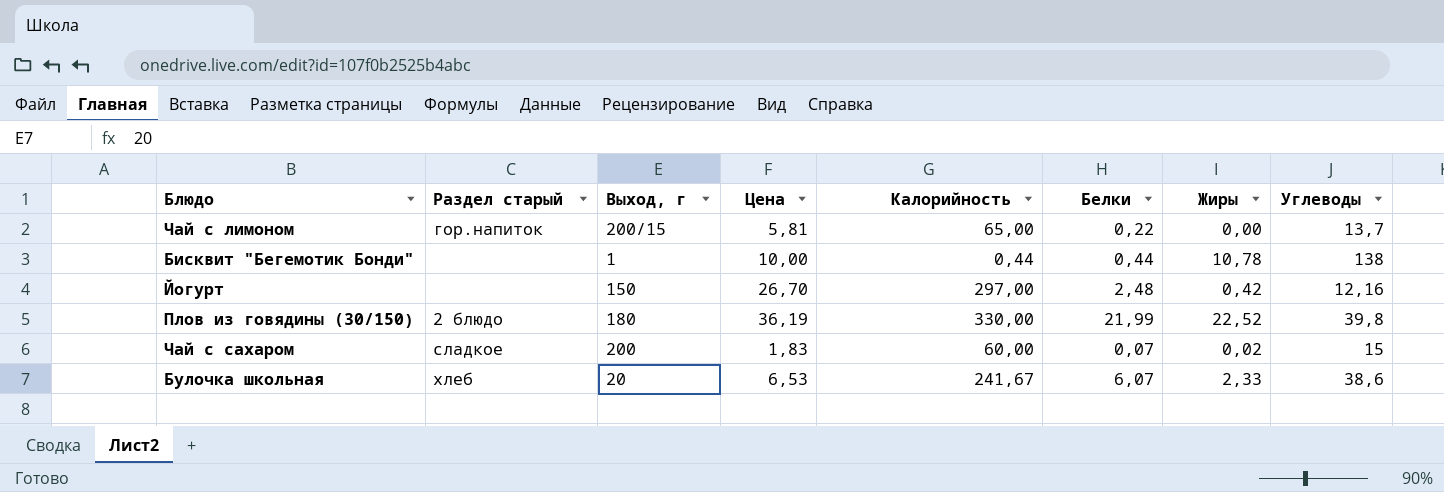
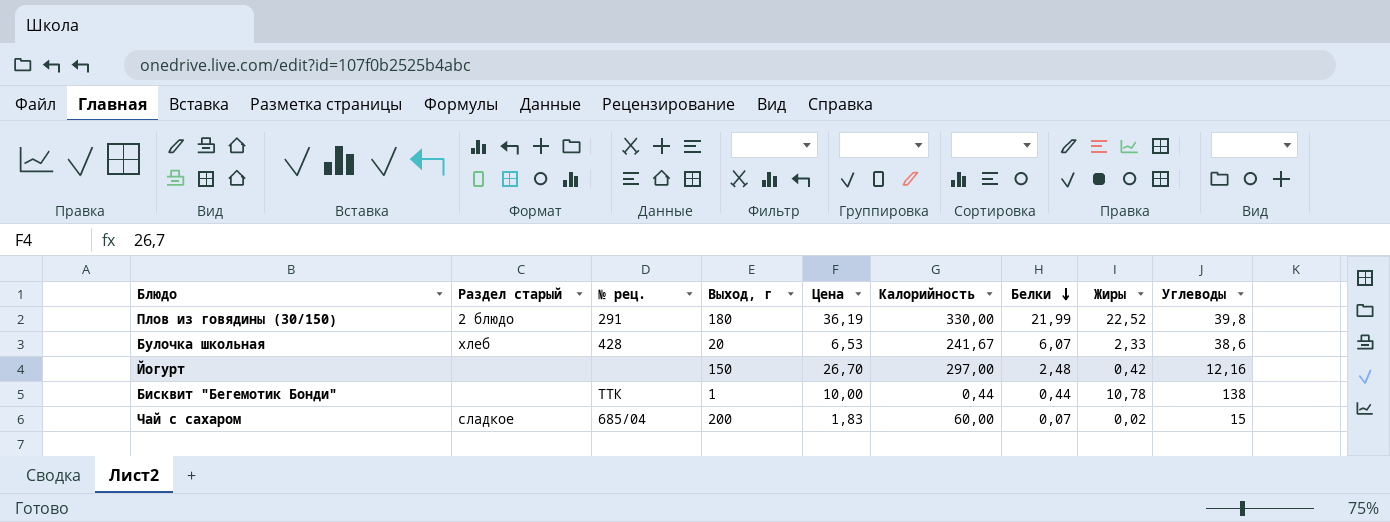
row order: none -> Белки descending
column № рец. | position: none -> 3
row Чай с лимоном: гор.напиток | 200/15 | 5,81 | 65,00 | 0,22 | 0,00 | 13,7 -> none

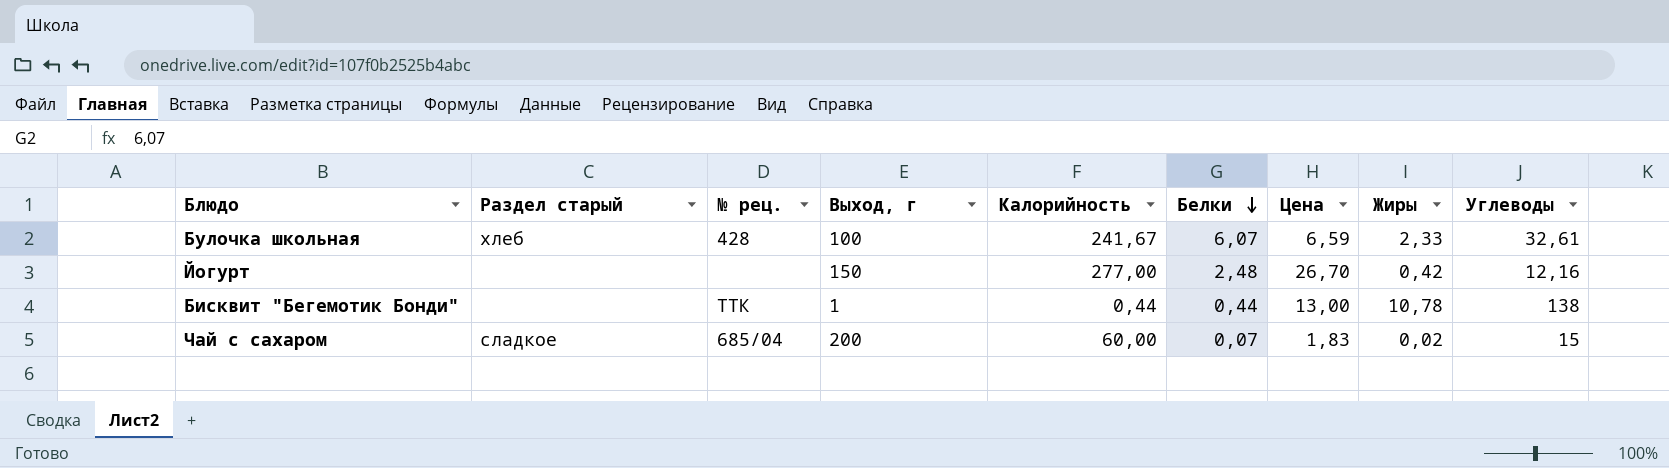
column Цена | position: 5 -> 7
row Плов из говядины (30/150): 2 блюдо | 291 | 180 | 36,19 | 330,00 | 21,99 | 22,52 | 39,8 -> none
Булочка школьная | Выход, г: 20 -> 100
Булочка школьная | Цена: 6,53 -> 6,59
Булочка школьная | Углеводы: 38,6 -> 32,61
Йогурт | Калорийность: 297,00 -> 277,00
Бисквит "Бегемотик Бонди" | Цена: 10,00 -> 13,00

